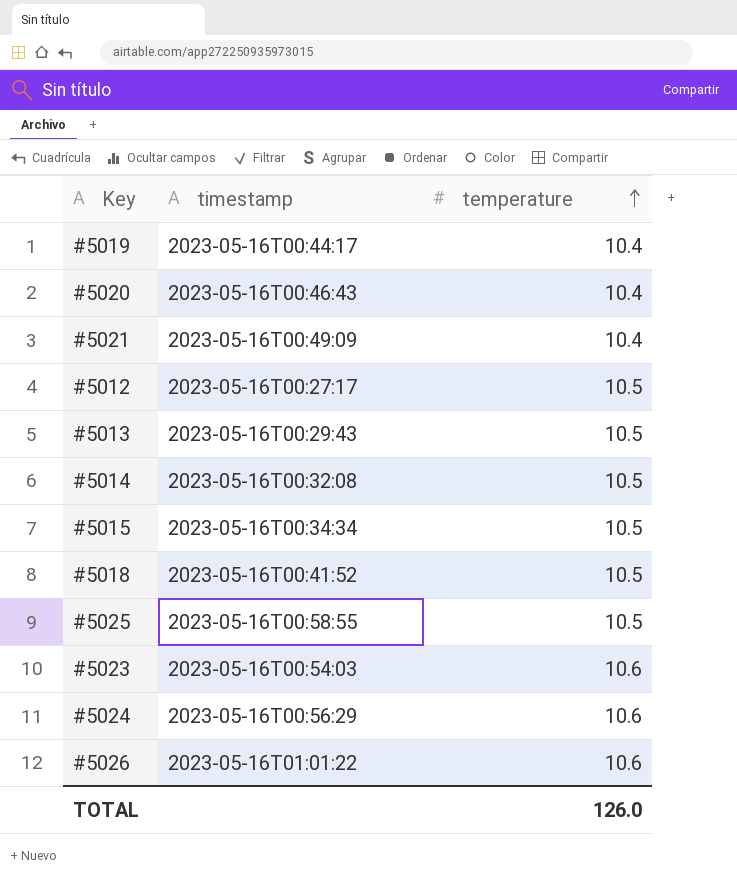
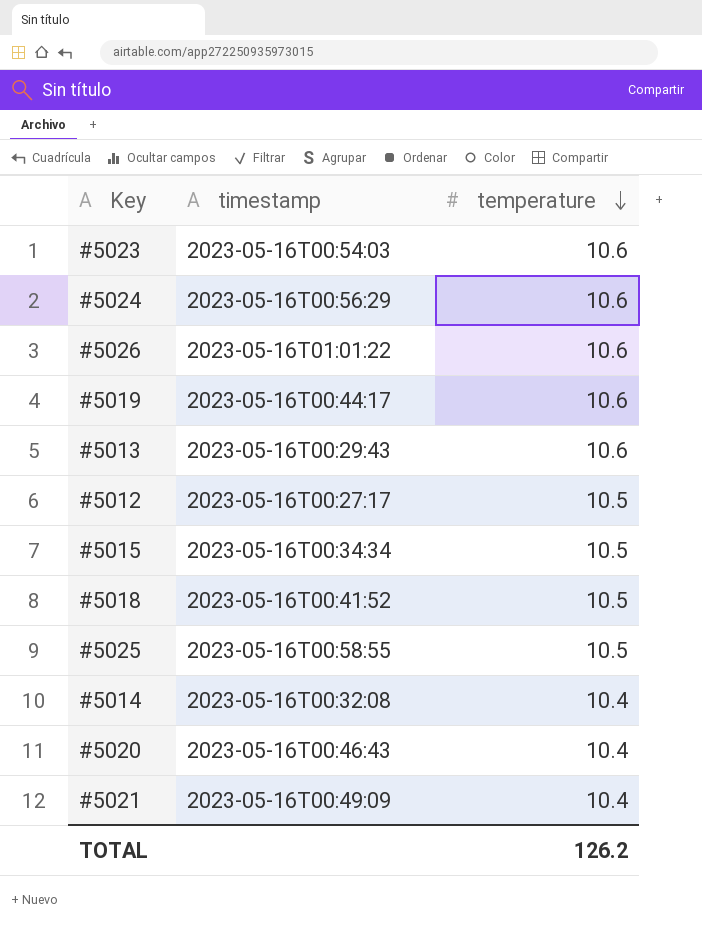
row order: temperature ascending -> temperature descending
#5019 | temperature: 10.4 -> 10.6
#5013 | temperature: 10.5 -> 10.6
#5014 | temperature: 10.5 -> 10.4
TOTAL | temperature: 126.0 -> 126.2

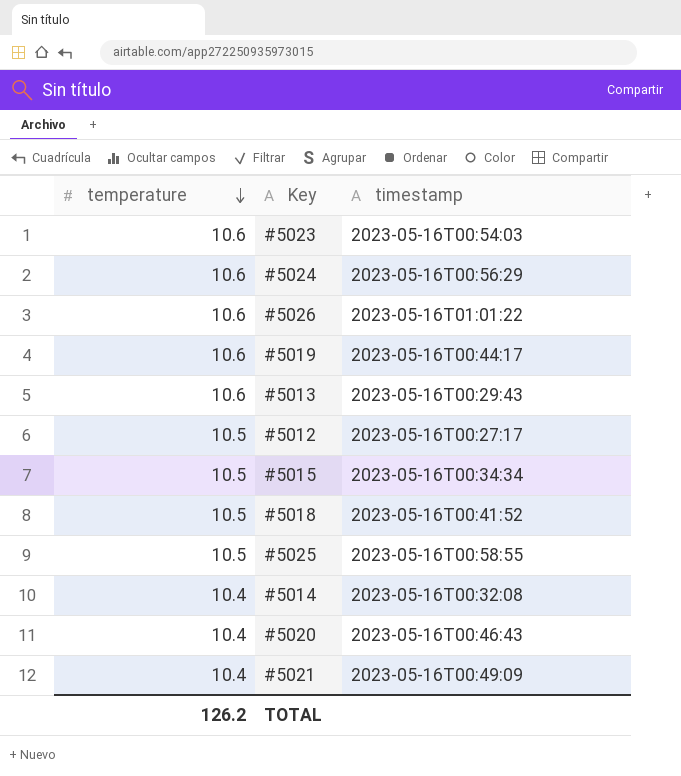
column temperature | position: 3 -> 1

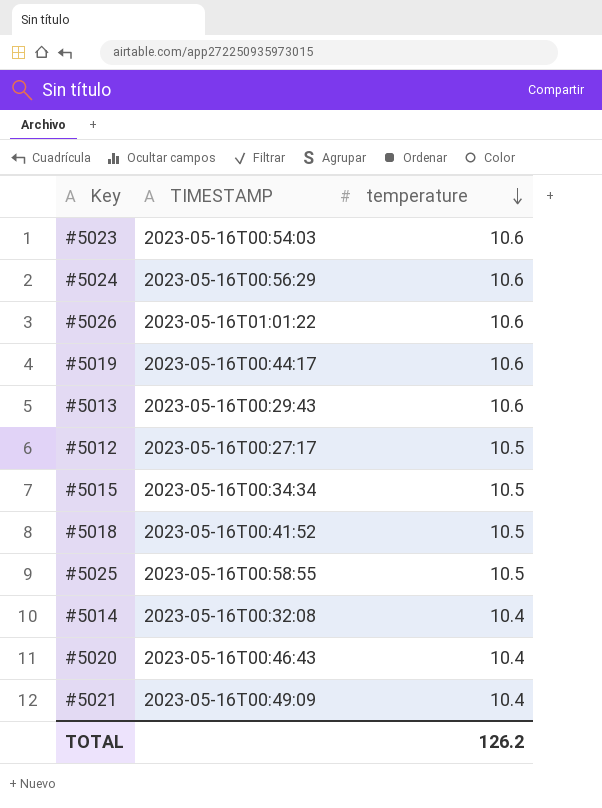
column name: timestamp -> TIMESTAMP
column temperature | position: 1 -> 3

